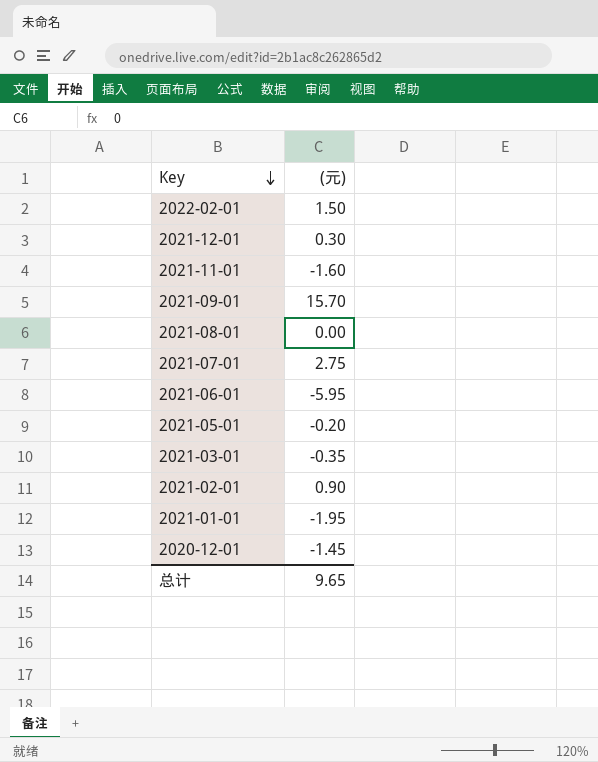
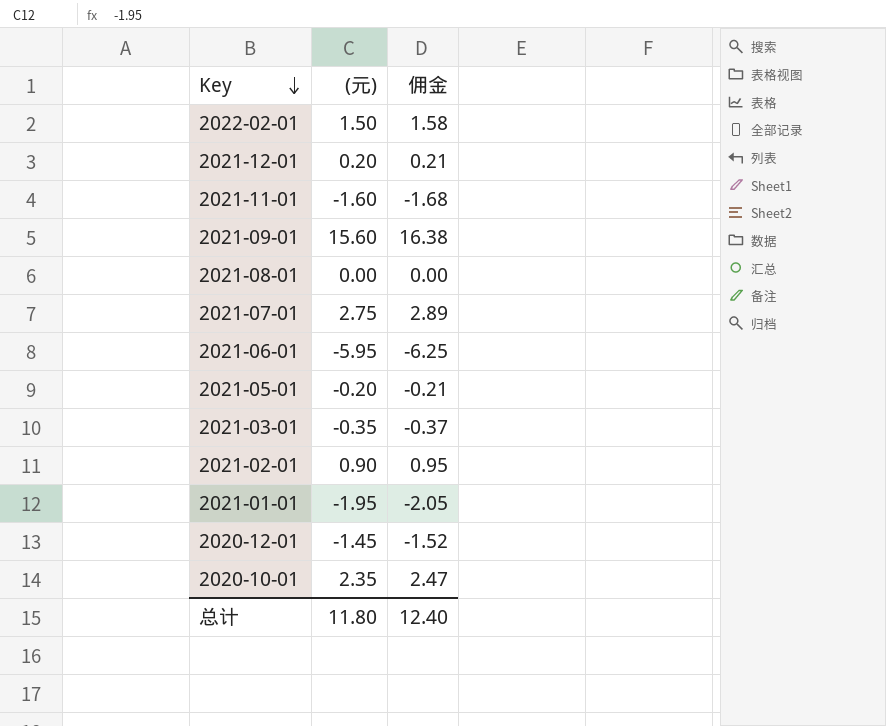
column 佣金 | formula: none -> [(元)] * 1.05
2021-12-01 | (元): 0.30 -> 0.20
2021-09-01 | (元): 15.70 -> 15.60
row 2020-10-01: none -> 2.35 | 2.47
总计 | (元): 9.65 -> 11.80

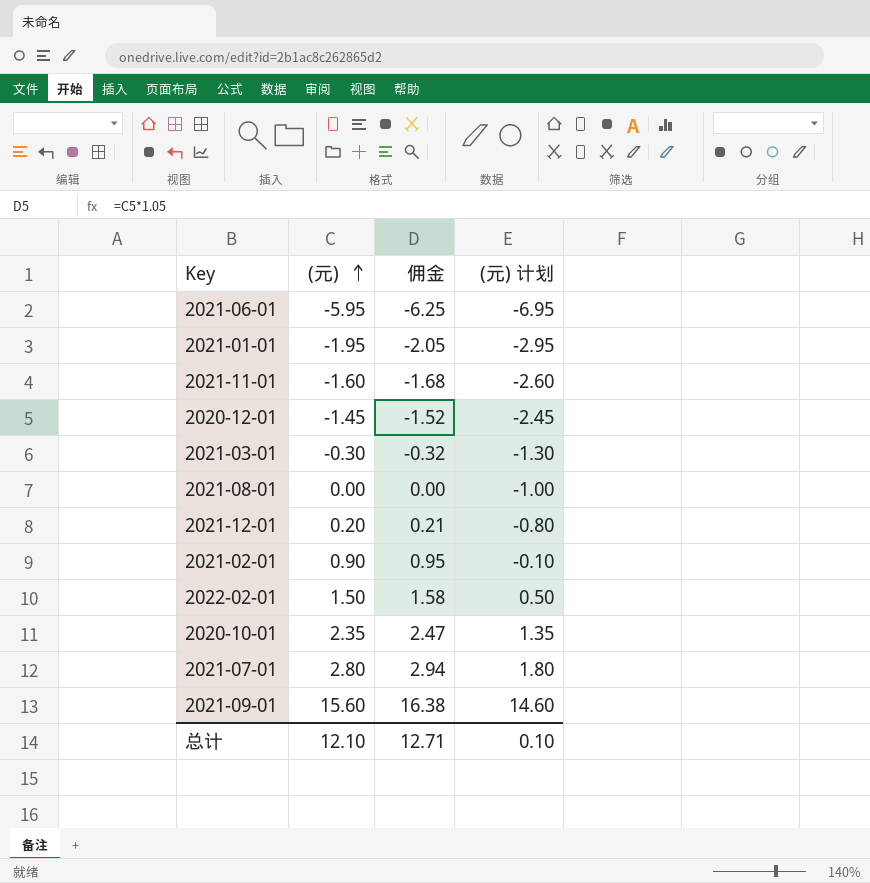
row order: Key descending -> (元) ascending
column (元) 计划 | formula: none -> [(元)] - 1
row 2021-05-01: -0.20 | -0.21 -> none
2021-03-01 | (元): -0.35 -> -0.30
2021-03-01 | 佣金: -0.37 -> -0.32
2021-07-01 | (元): 2.75 -> 2.80
2021-07-01 | 佣金: 2.89 -> 2.94
总计 | (元): 11.80 -> 12.10
总计 | 佣金: 12.40 -> 12.71

